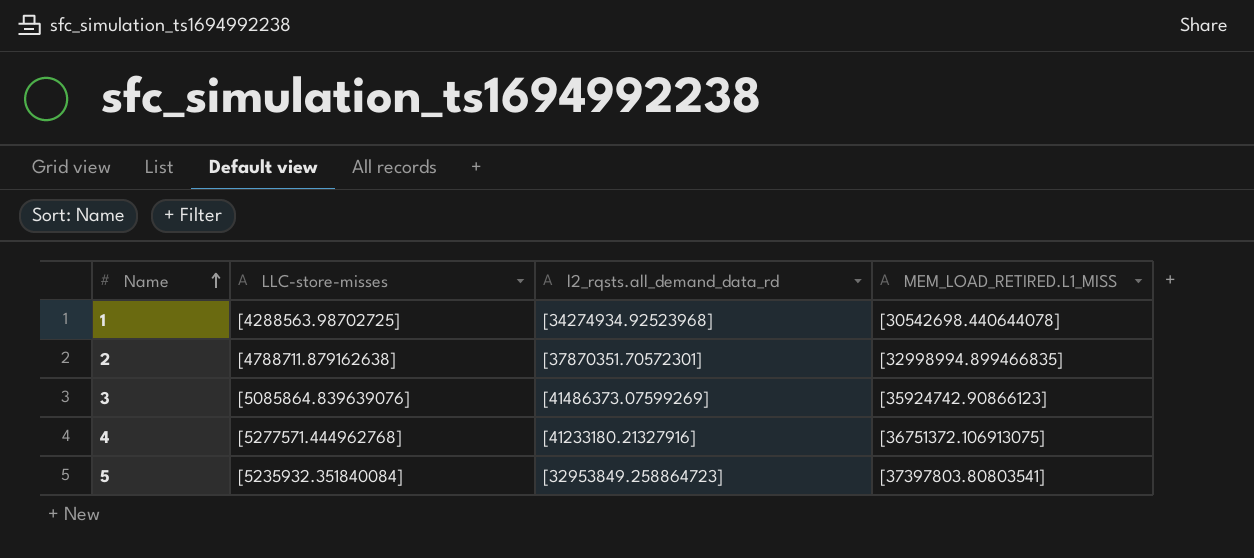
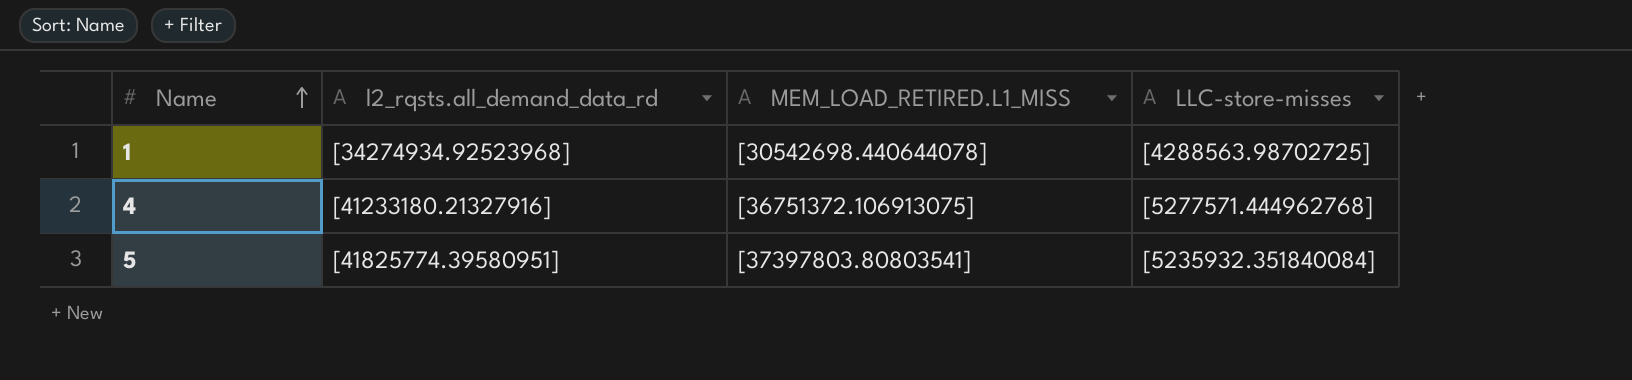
column LLC-store-misses | position: 2 -> 4
row 2: [4788711.879162638] | [37870351.70572301] | [32998994.899466835] -> none
row 3: [5085864.839639076] | [41486373.07599269] | [35924742.90866123] -> none
5 | l2_rqsts.all_demand_data_rd: [32953849.258864723] -> [41825774.39580951]

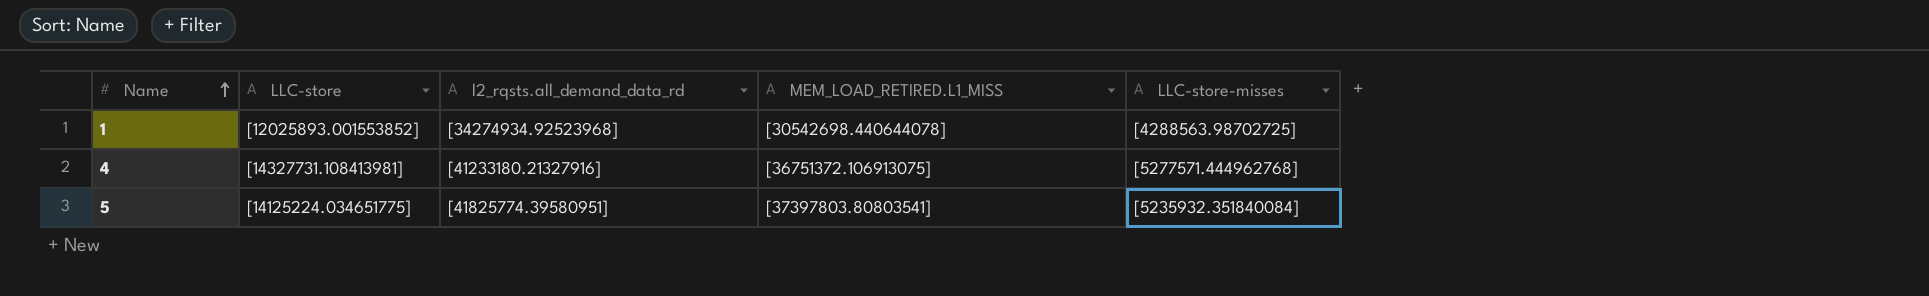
column LLC-store | position: none -> 2

